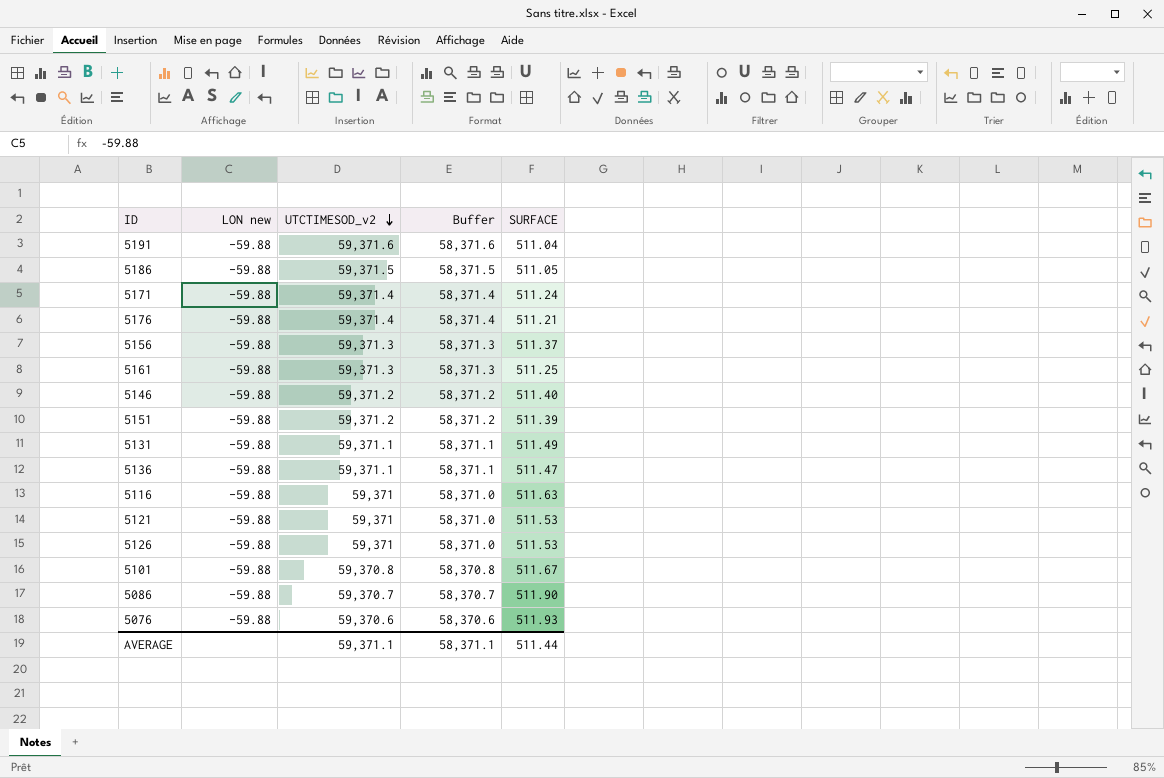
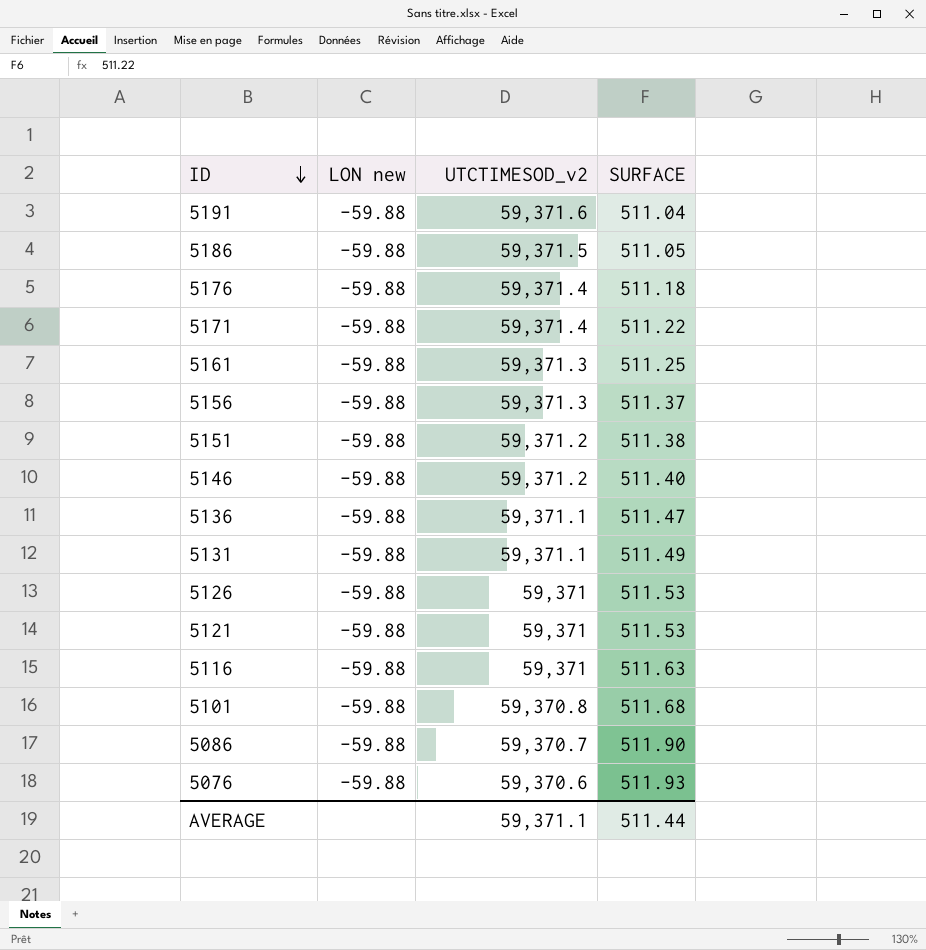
row order: UTCTIMESOD_v2 descending -> ID descending
column Buffer | formula: [UTCTIMESOD_v2] - 1000 -> none
5176 | SURFACE: 511.21 -> 511.18
5171 | SURFACE: 511.24 -> 511.22
5151 | SURFACE: 511.39 -> 511.38
5101 | SURFACE: 511.67 -> 511.68

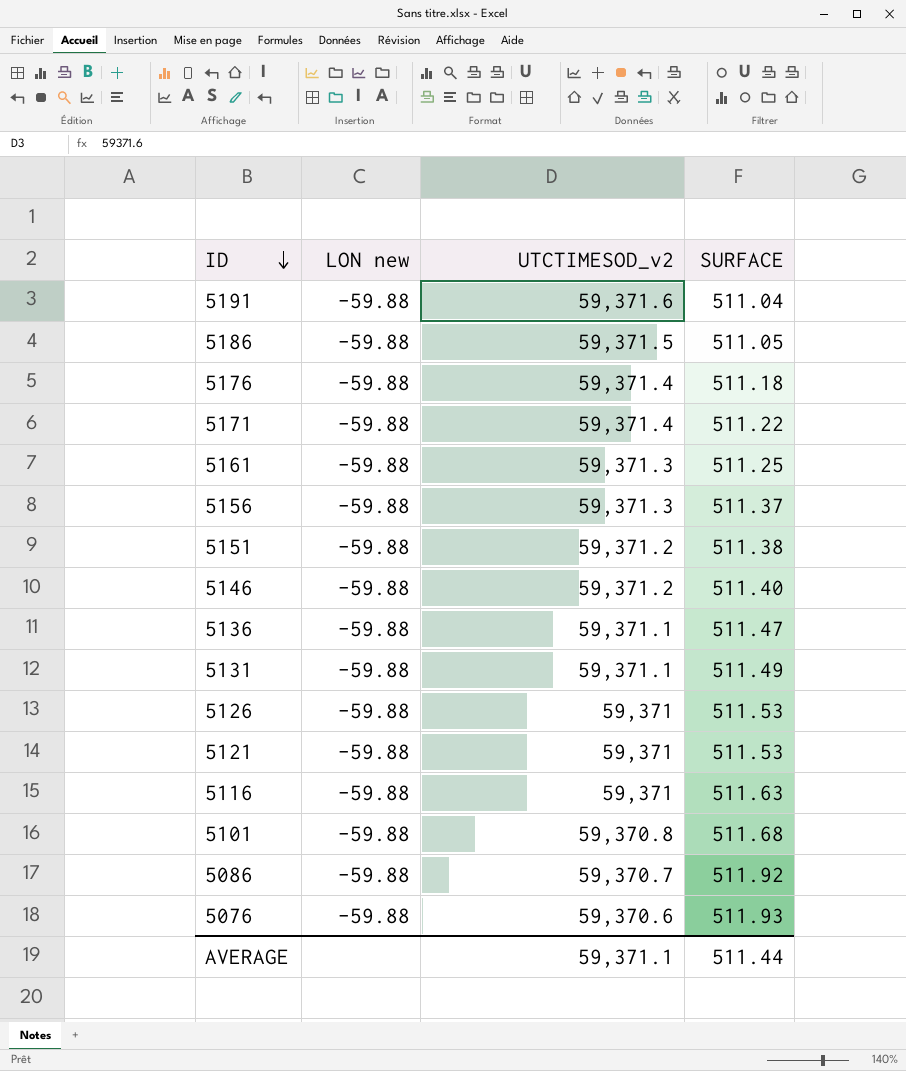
5086 | SURFACE: 511.90 -> 511.92

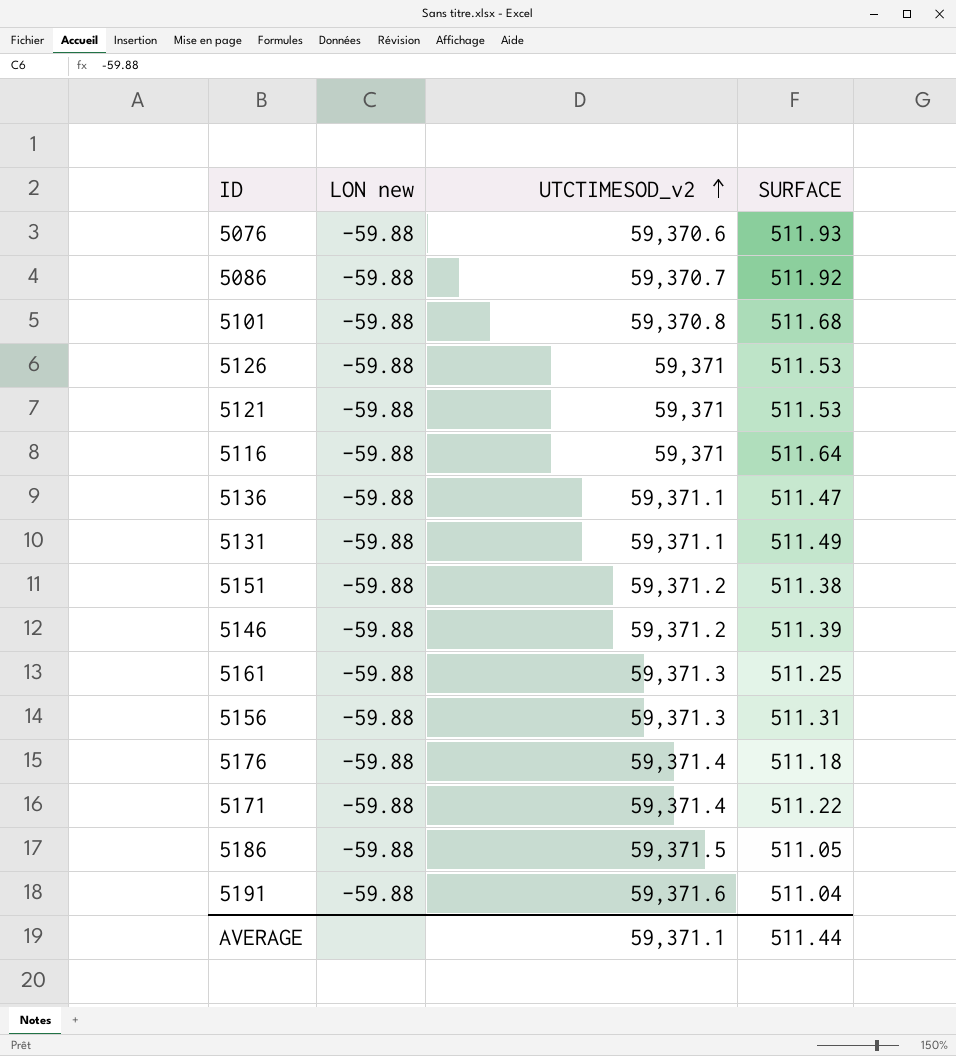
row order: ID descending -> UTCTIMESOD_v2 ascending
5116 | SURFACE: 511.63 -> 511.64
5146 | SURFACE: 511.40 -> 511.39
5156 | SURFACE: 511.37 -> 511.31

